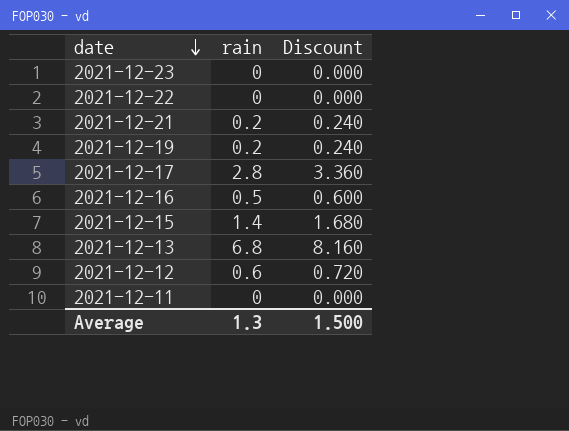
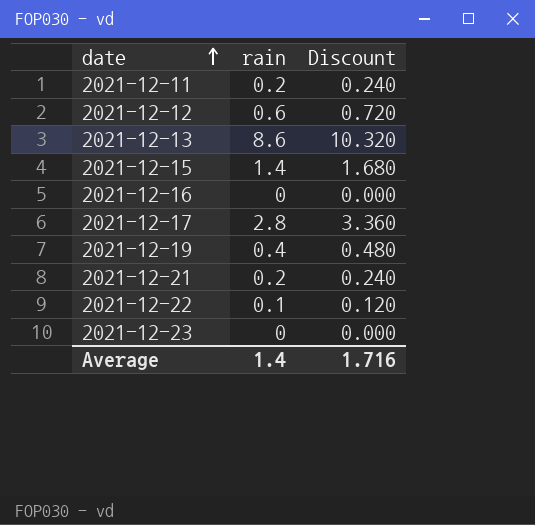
row order: date descending -> date ascending
2021-12-11 | rain: 0 -> 0.2
2021-12-11 | Discount: 0.000 -> 0.240
2021-12-13 | rain: 6.8 -> 8.6
2021-12-13 | Discount: 8.160 -> 10.320
2021-12-16 | rain: 0.5 -> 0
2021-12-16 | Discount: 0.600 -> 0.000
2021-12-19 | rain: 0.2 -> 0.4
2021-12-19 | Discount: 0.240 -> 0.480
2021-12-22 | rain: 0 -> 0.1
2021-12-22 | Discount: 0.000 -> 0.120
Average | rain: 1.3 -> 1.4
Average | Discount: 1.500 -> 1.716

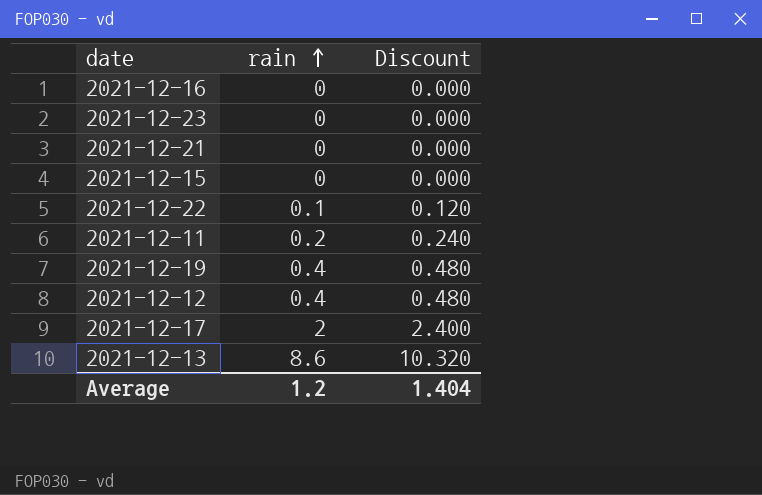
row order: date ascending -> rain ascending
2021-12-21 | rain: 0.2 -> 0
2021-12-21 | Discount: 0.240 -> 0.000
2021-12-15 | rain: 1.4 -> 0
2021-12-15 | Discount: 1.680 -> 0.000
2021-12-12 | rain: 0.6 -> 0.4
2021-12-12 | Discount: 0.720 -> 0.480
2021-12-17 | rain: 2.8 -> 2
2021-12-17 | Discount: 3.360 -> 2.400
Average | rain: 1.4 -> 1.2
Average | Discount: 1.716 -> 1.404

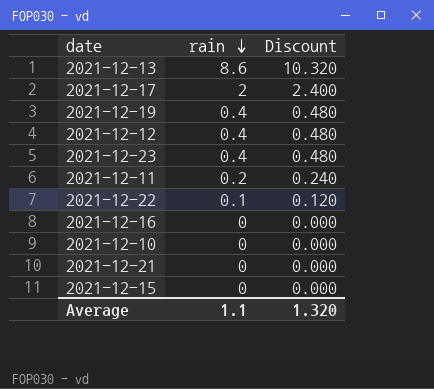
row order: rain ascending -> rain descending
2021-12-23 | rain: 0 -> 0.4
2021-12-23 | Discount: 0.000 -> 0.480
row 2021-12-10: none -> 0 | 0.000
Average | rain: 1.2 -> 1.1
Average | Discount: 1.404 -> 1.320

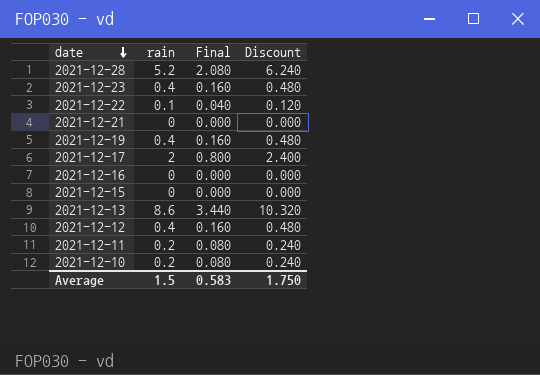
row order: rain descending -> date descending
column Final | formula: none -> [rain] * 0.4
row 2021-12-28: none -> 5.2 | 2.080 | 6.240
2021-12-10 | rain: 0 -> 0.2
2021-12-10 | Discount: 0.000 -> 0.240
Average | rain: 1.1 -> 1.5
Average | Discount: 1.320 -> 1.750

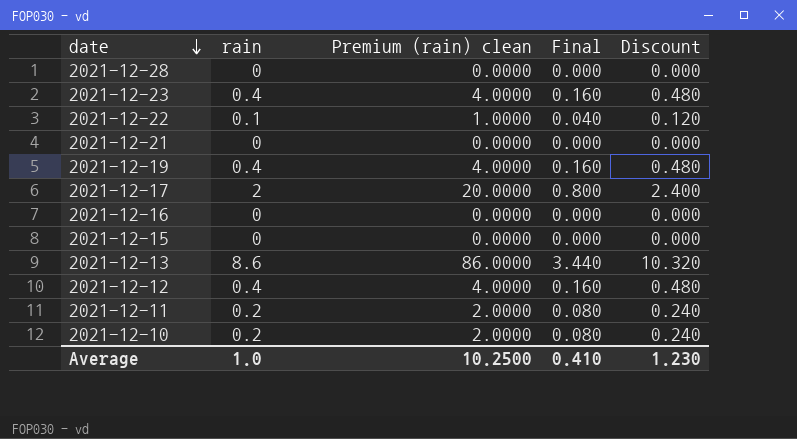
column Premium (rain) clean | formula: none -> [rain] * 10
2021-12-28 | rain: 5.2 -> 0
2021-12-28 | Final: 2.080 -> 0.000
2021-12-28 | Discount: 6.240 -> 0.000
Average | rain: 1.5 -> 1.0
Average | Final: 0.583 -> 0.410
Average | Discount: 1.750 -> 1.230

